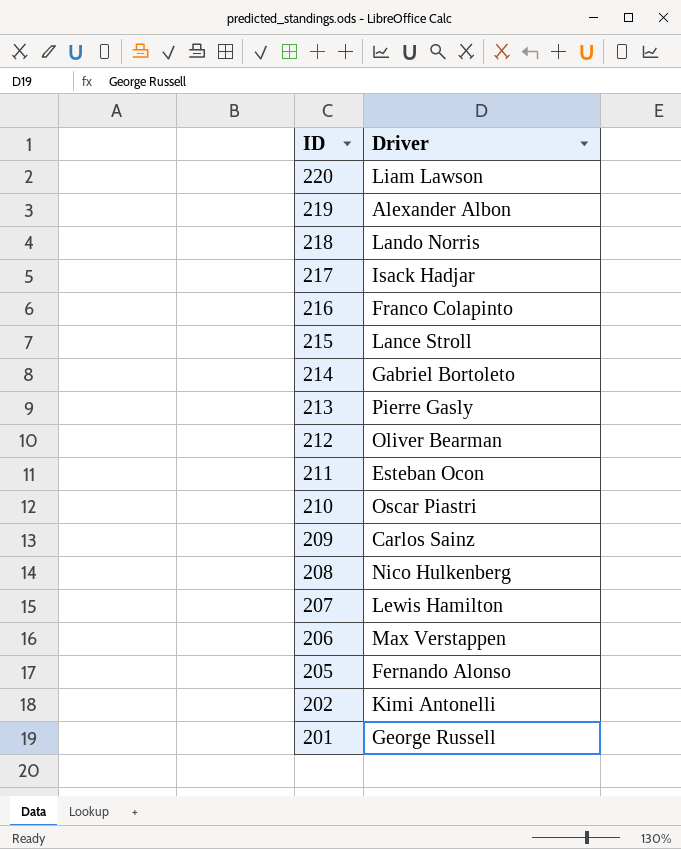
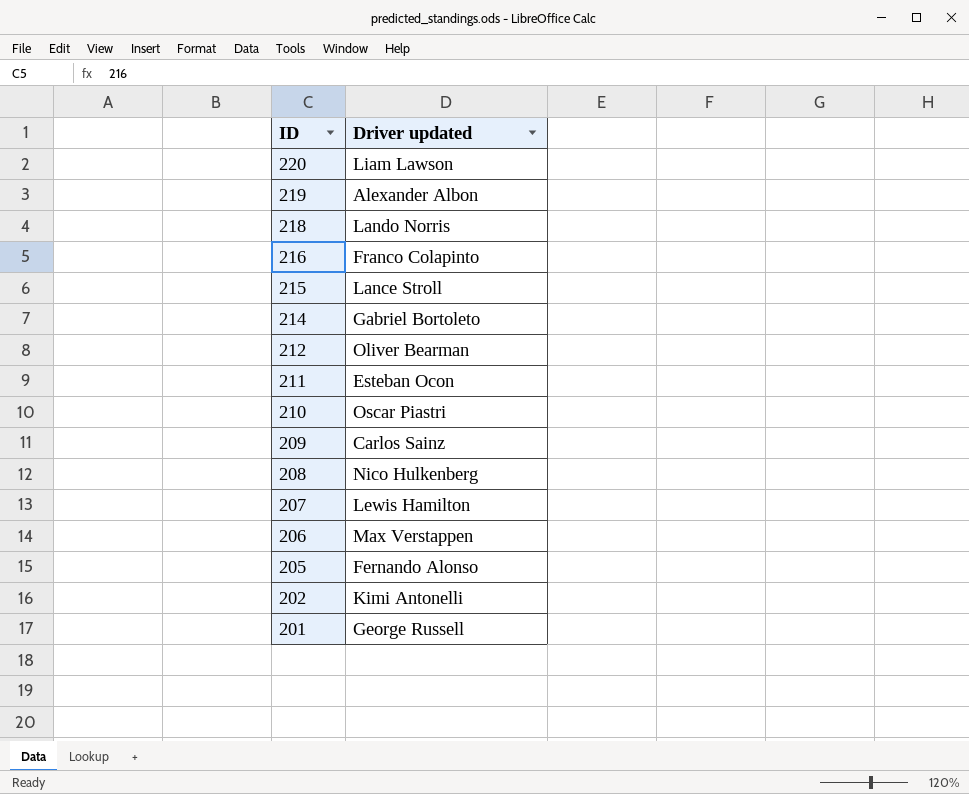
column name: Driver -> Driver updated
row 217: Isack Hadjar -> none
row 213: Pierre Gasly -> none

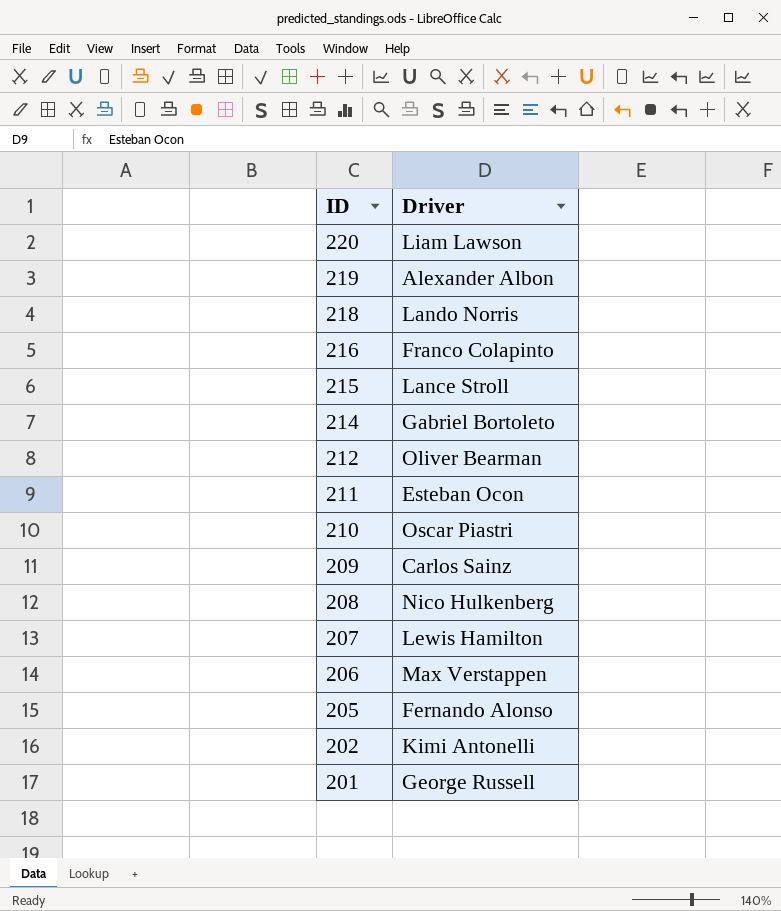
column name: Driver updated -> Driver

